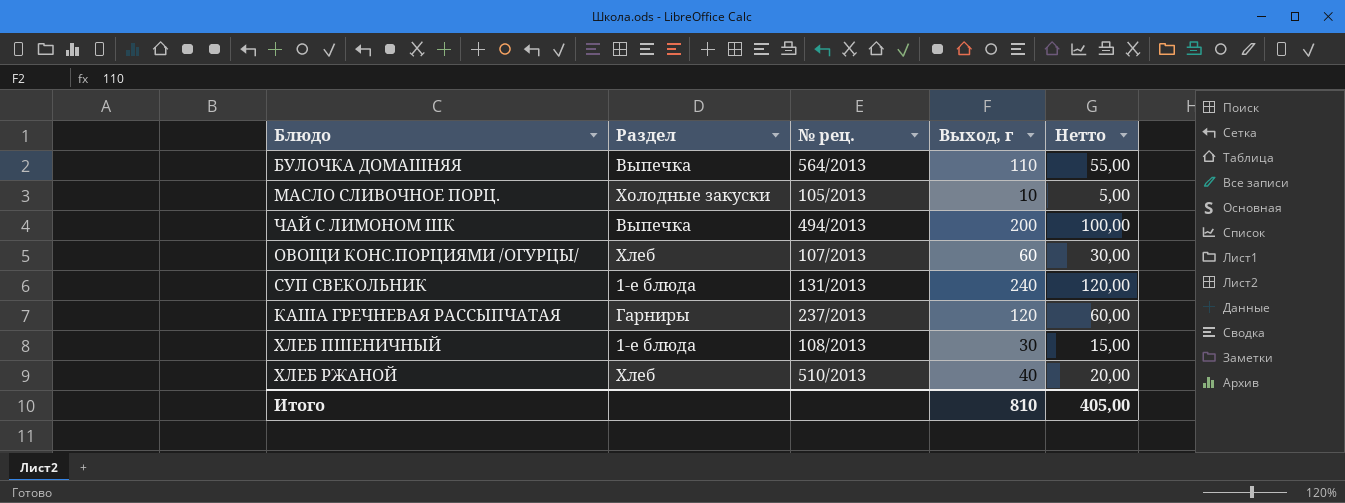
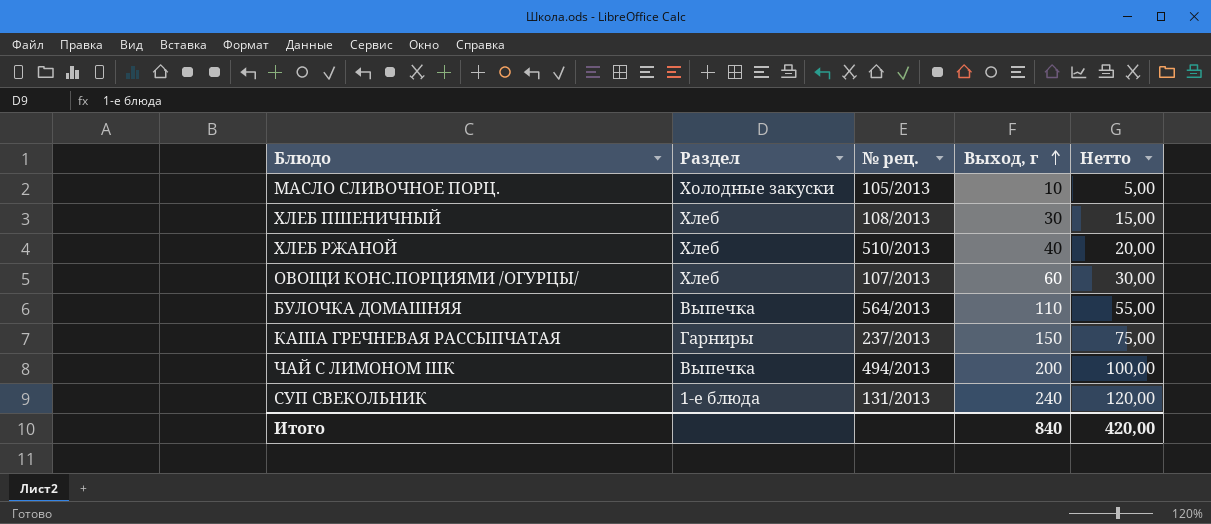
row order: none -> Выход, г ascending
ХЛЕБ ПШЕНИЧНЫЙ | Раздел: 1-е блюда -> Хлеб
КАША ГРЕЧНЕВАЯ РАССЫПЧАТАЯ | Выход, г: 120 -> 150
КАША ГРЕЧНЕВАЯ РАССЫПЧАТАЯ | Нетто: 60,00 -> 75,00
Итого | Выход, г: 810 -> 840
Итого | Нетто: 405,00 -> 420,00

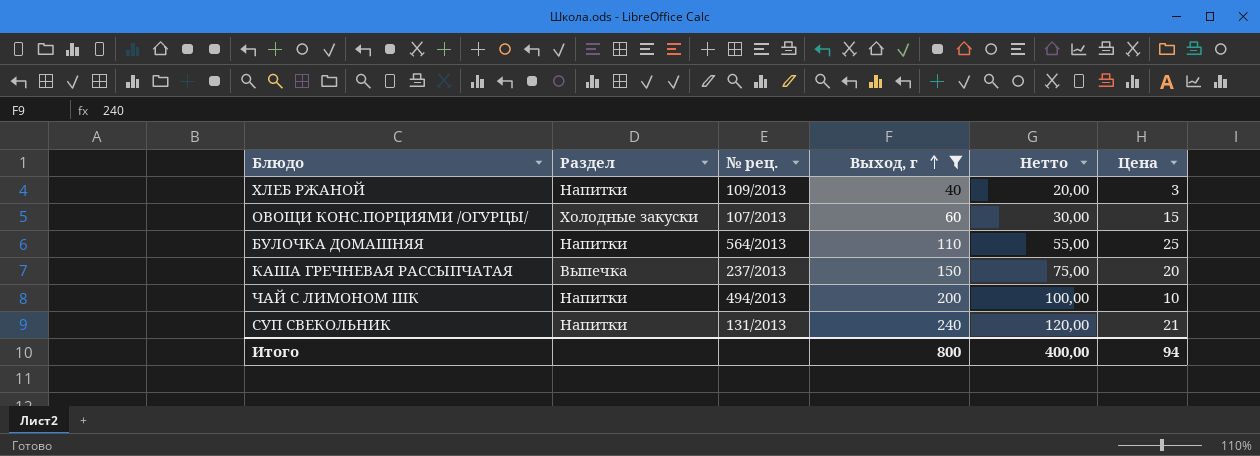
filter: none -> Выход, г >= 40
column Цена | position: none -> 6
ХЛЕБ РЖАНОЙ | Раздел: Хлеб -> Напитки
ХЛЕБ РЖАНОЙ | № рец.: 510/2013 -> 109/2013
ОВОЩИ КОНС.ПОРЦИЯМИ /ОГУРЦЫ/ | Раздел: Хлеб -> Холодные закуски
БУЛОЧКА ДОМАШНЯЯ | Раздел: Выпечка -> Напитки
КАША ГРЕЧНЕВАЯ РАССЫПЧАТАЯ | Раздел: Гарниры -> Выпечка
ЧАЙ С ЛИМОНОМ ШК | Раздел: Выпечка -> Напитки
СУП СВЕКОЛЬНИК | Раздел: 1-е блюда -> Напитки
Итого | Выход, г: 840 -> 800
Итого | Нетто: 420,00 -> 400,00

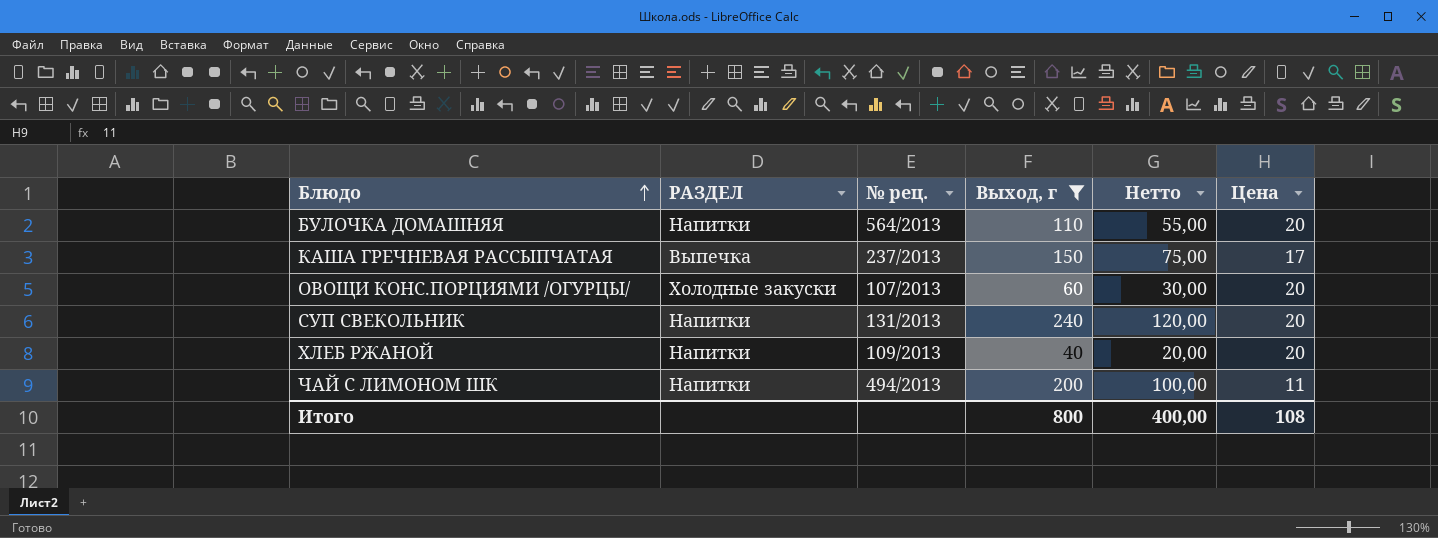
row order: Выход, г ascending -> Блюдо ascending
column name: Раздел -> РАЗДЕЛ
БУЛОЧКА ДОМАШНЯЯ | Цена: 25 -> 20
КАША ГРЕЧНЕВАЯ РАССЫПЧАТАЯ | Цена: 20 -> 17
ОВОЩИ КОНС.ПОРЦИЯМИ /ОГУРЦЫ/ | Цена: 15 -> 20
СУП СВЕКОЛЬНИК | Цена: 21 -> 20
ХЛЕБ РЖАНОЙ | Цена: 3 -> 20
ЧАЙ С ЛИМОНОМ ШК | Цена: 10 -> 11
Итого | Цена: 94 -> 108

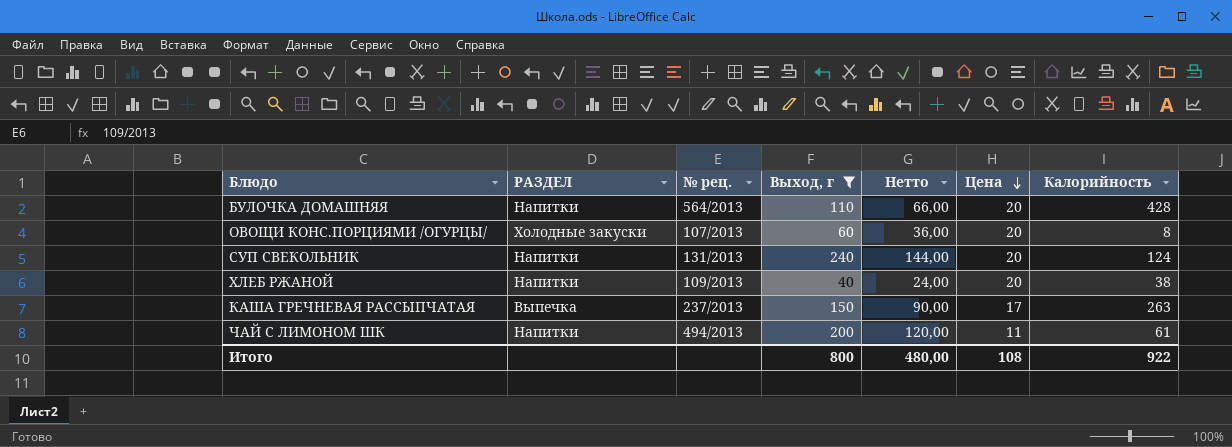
row order: Блюдо ascending -> Цена descending
column Нетто | formula: [Выход, г] * 0,5 -> [Выход, г] * 0,6
column Калорийность | position: none -> 7
Итого | Нетто: 400,00 -> 480,00

